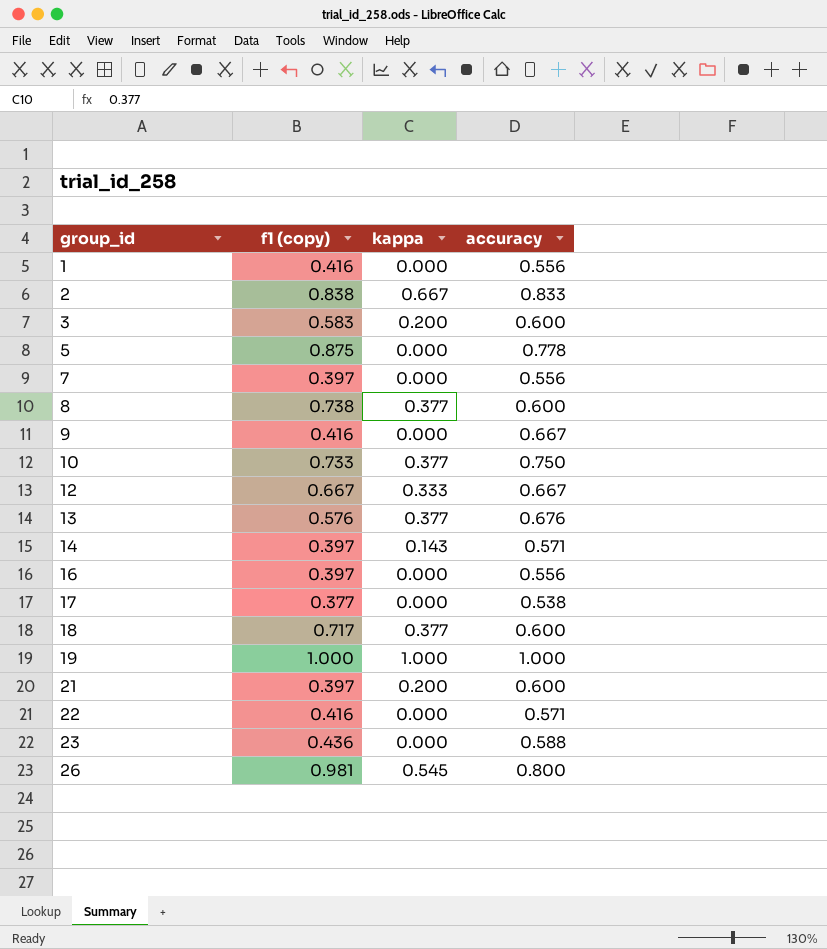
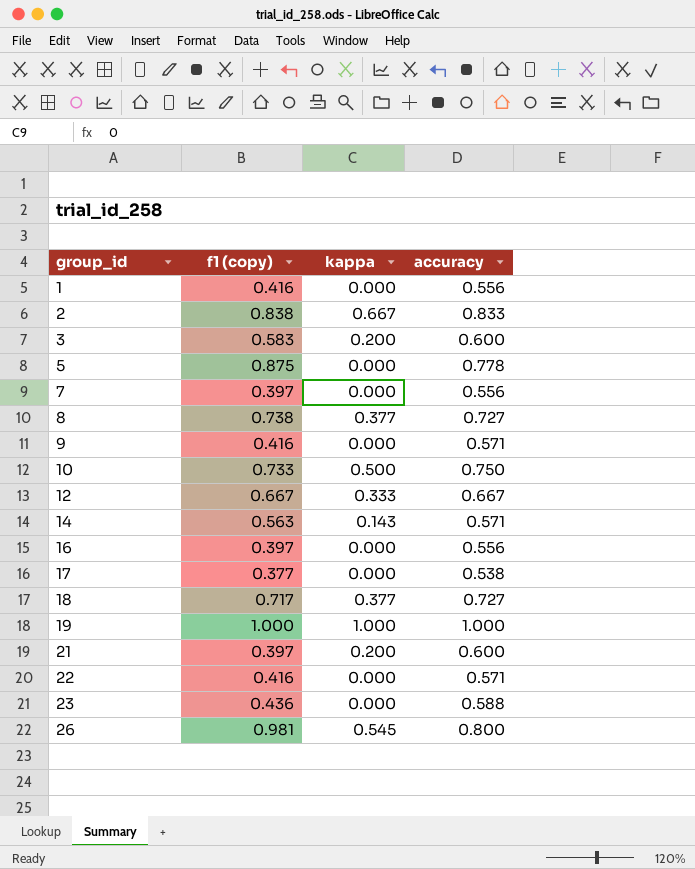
row 13: 0.576 | 0.377 | 0.676 -> none
8 | accuracy: 0.600 -> 0.727
9 | accuracy: 0.667 -> 0.571
10 | kappa: 0.377 -> 0.500
14 | f1 (copy): 0.397 -> 0.563
18 | accuracy: 0.600 -> 0.727

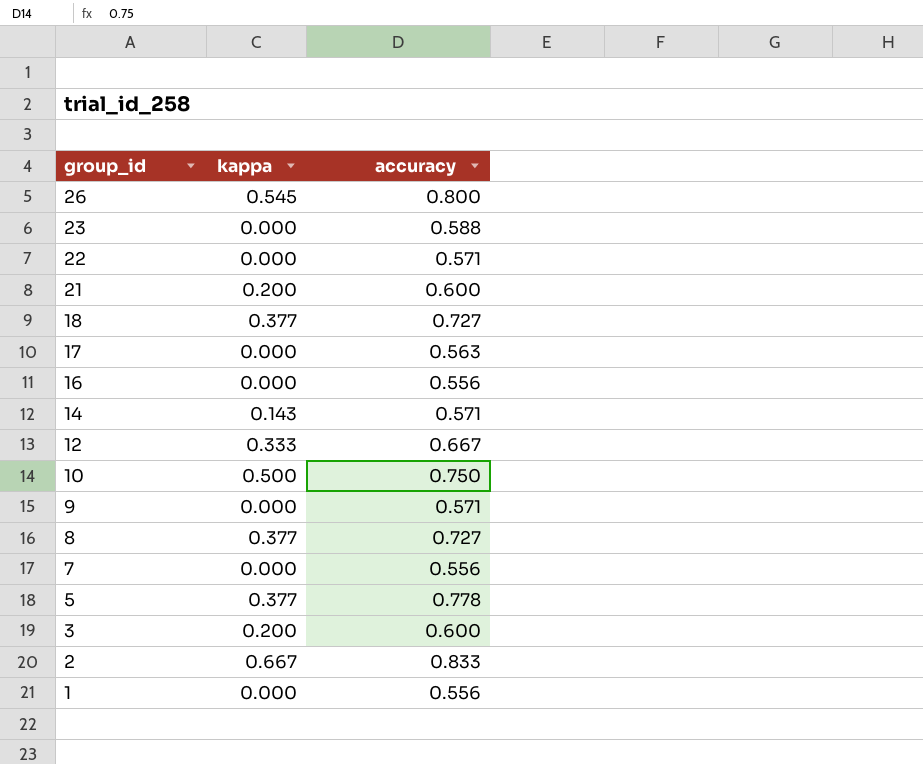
row order: group_id ascending -> group_id descending
column f1 (copy) | position: 2 -> none
row 19: 1.000 | 1.000 | 1.000 -> none
17 | accuracy: 0.538 -> 0.563
5 | kappa: 0.000 -> 0.377

